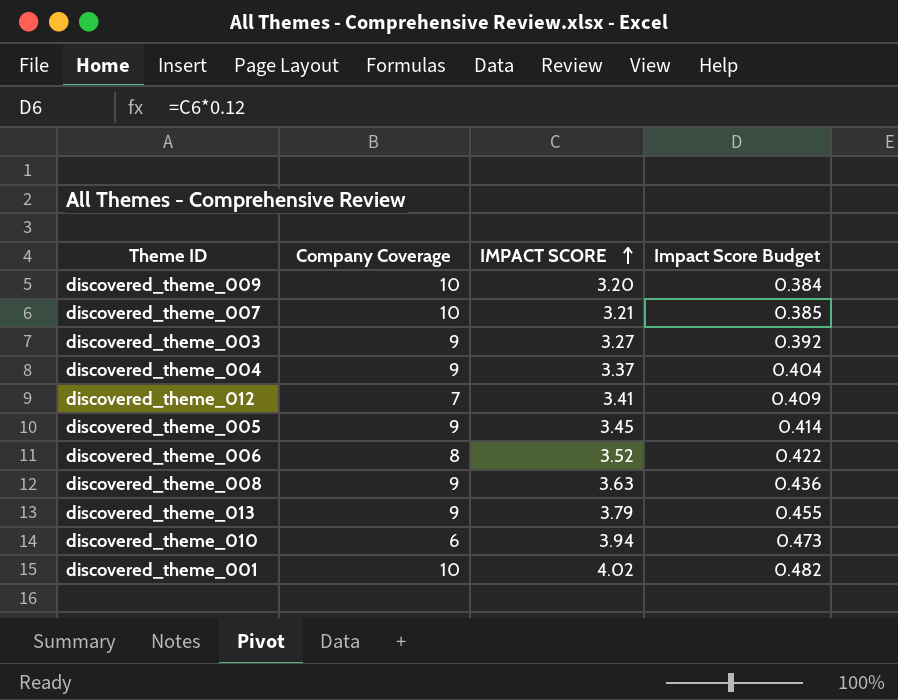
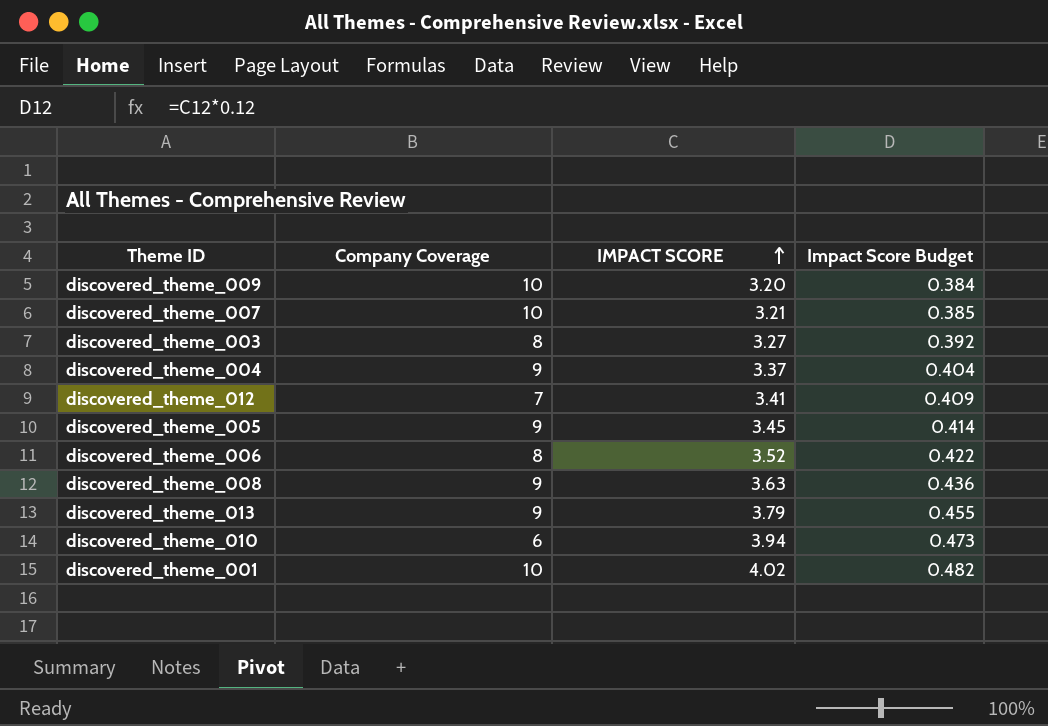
discovered_theme_003 | Company Coverage: 9 -> 8

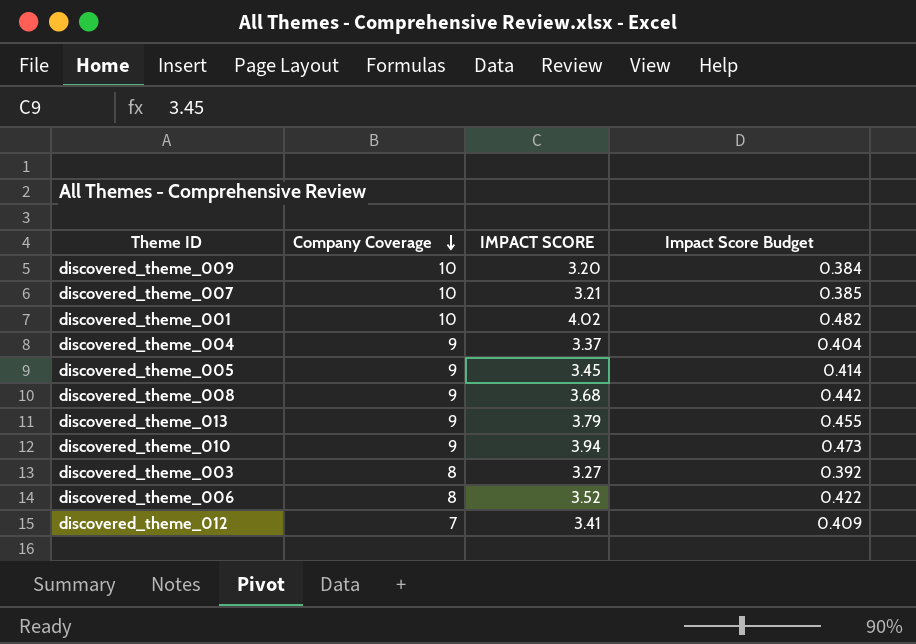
row order: IMPACT SCORE ascending -> Company Coverage descending
discovered_theme_008 | IMPACT SCORE: 3.63 -> 3.68
discovered_theme_008 | Impact Score Budget: 0.436 -> 0.442
discovered_theme_010 | Company Coverage: 6 -> 9

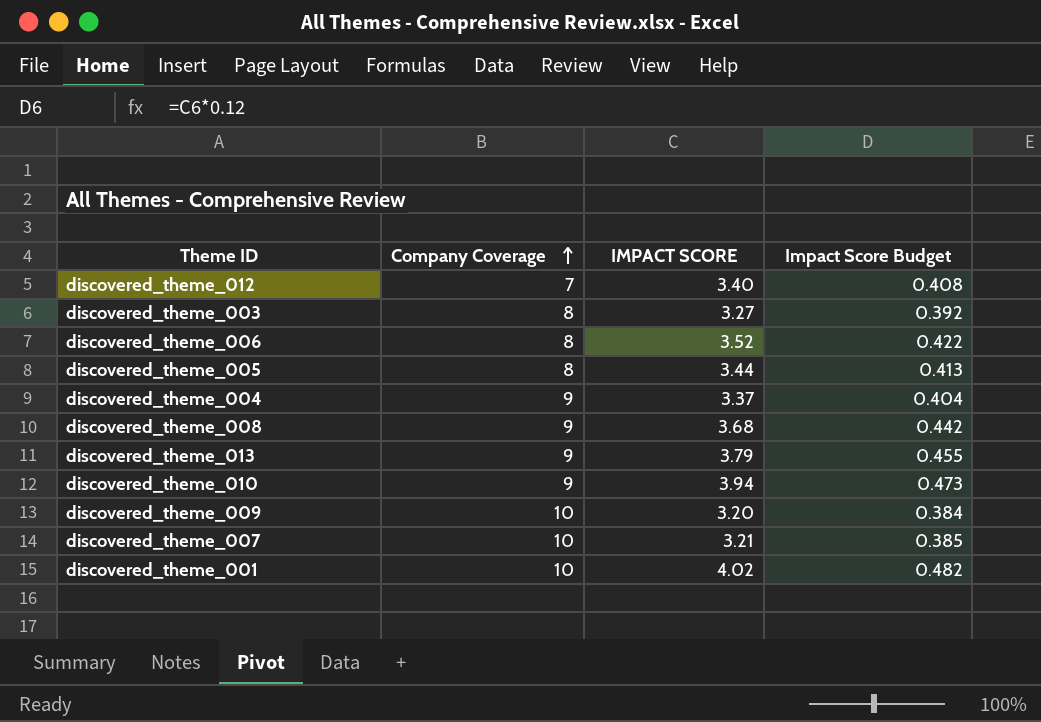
row order: Company Coverage descending -> Company Coverage ascending
discovered_theme_012 | IMPACT SCORE: 3.41 -> 3.40
discovered_theme_012 | Impact Score Budget: 0.409 -> 0.408
discovered_theme_005 | Company Coverage: 9 -> 8
discovered_theme_005 | IMPACT SCORE: 3.45 -> 3.44
discovered_theme_005 | Impact Score Budget: 0.414 -> 0.413

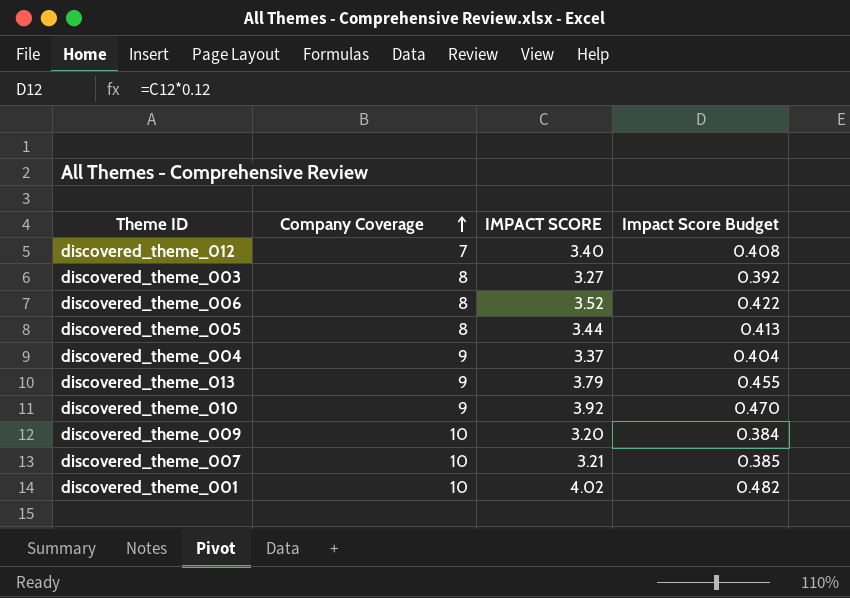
row discovered_theme_008: 9 | 3.68 | 0.442 -> none
discovered_theme_010 | IMPACT SCORE: 3.94 -> 3.92
discovered_theme_010 | Impact Score Budget: 0.473 -> 0.470

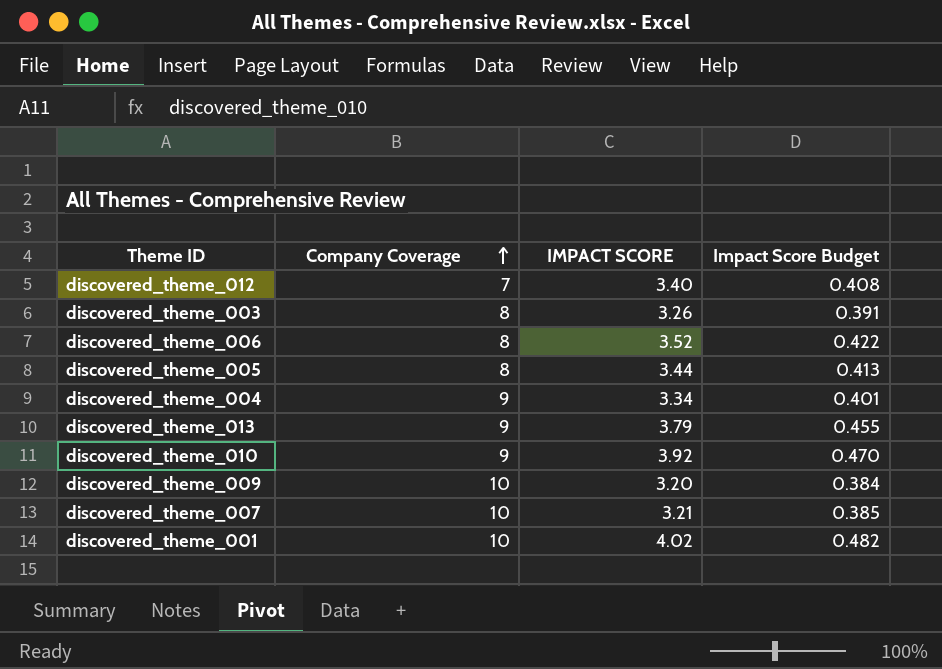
discovered_theme_003 | IMPACT SCORE: 3.27 -> 3.26
discovered_theme_003 | Impact Score Budget: 0.392 -> 0.391
discovered_theme_004 | IMPACT SCORE: 3.37 -> 3.34
discovered_theme_004 | Impact Score Budget: 0.404 -> 0.401

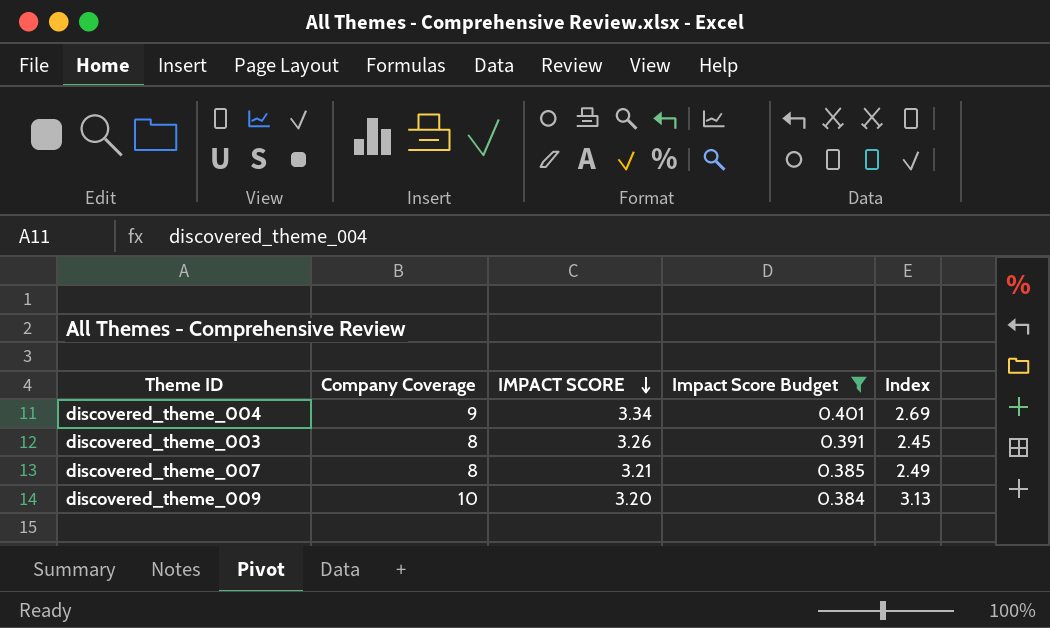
filter: none -> Impact Score Budget <= 0.401
row order: Company Coverage ascending -> IMPACT SCORE descending
column Index | formula: none -> [Company Coverage] / [IMPACT SCORE]
discovered_theme_007 | Company Coverage: 10 -> 8

